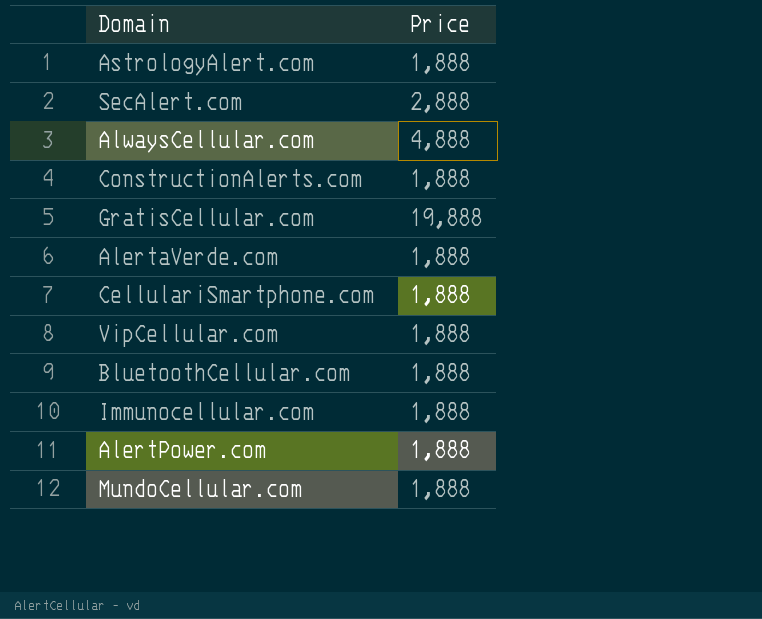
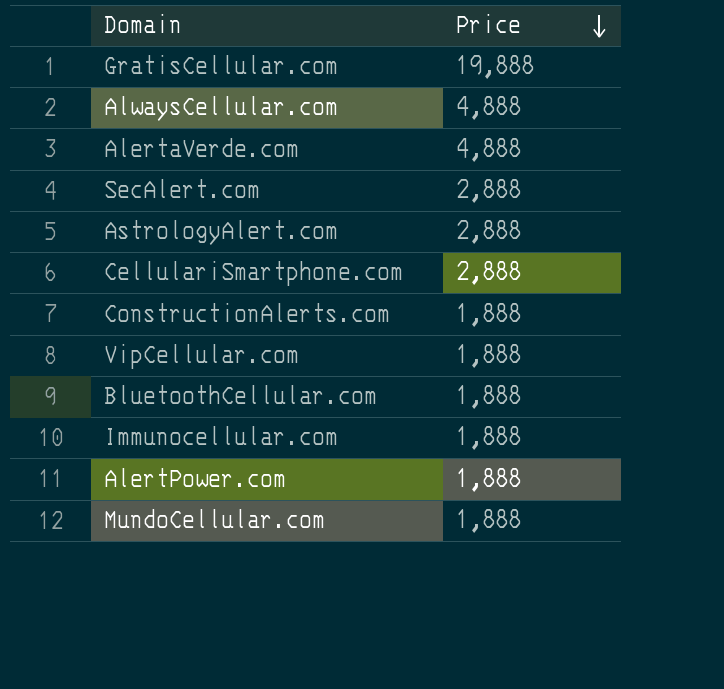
row order: none -> Price descending
AlertaVerde.com | Price: 1,888 -> 4,888
AstrologyAlert.com | Price: 1,888 -> 2,888
CellulariSmartphone.com | Price: 1,888 -> 2,888

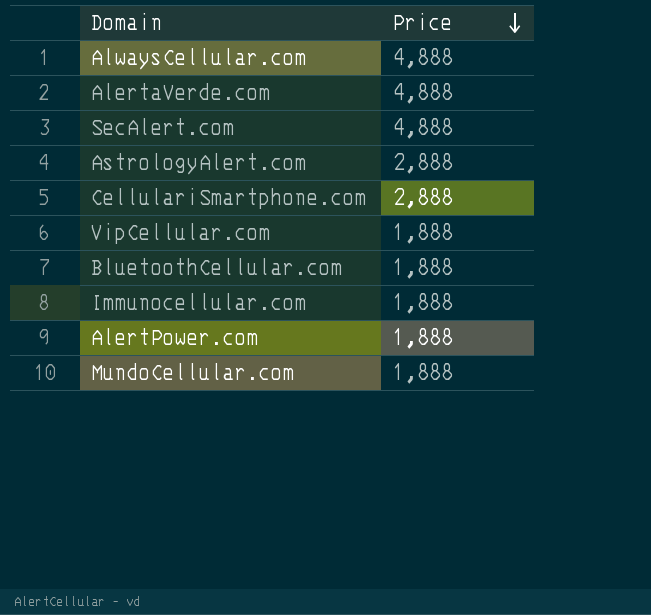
row GratisCellular.com: 19,888 -> none
row ConstructionAlerts.com: 1,888 -> none
SecAlert.com | Price: 2,888 -> 4,888

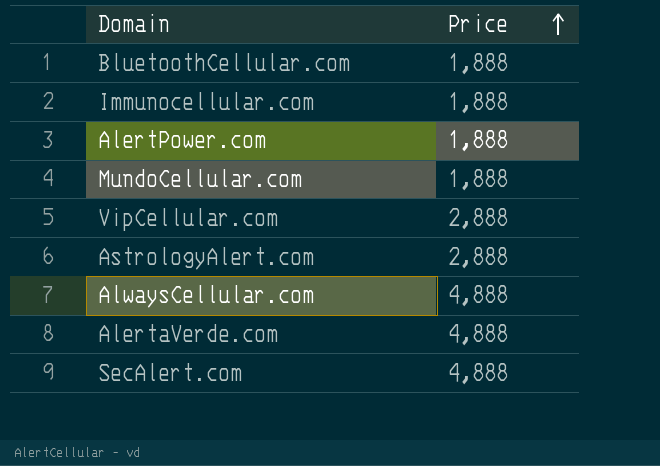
row order: Price descending -> Price ascending
row CellulariSmartphone.com: 2,888 -> none
VipCellular.com | Price: 1,888 -> 2,888

